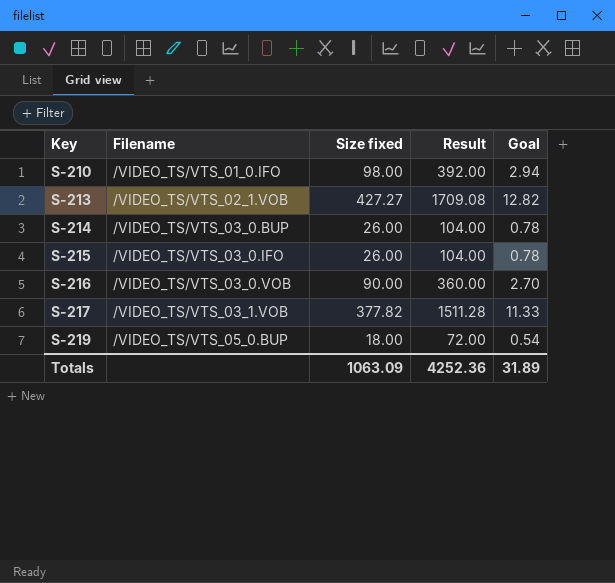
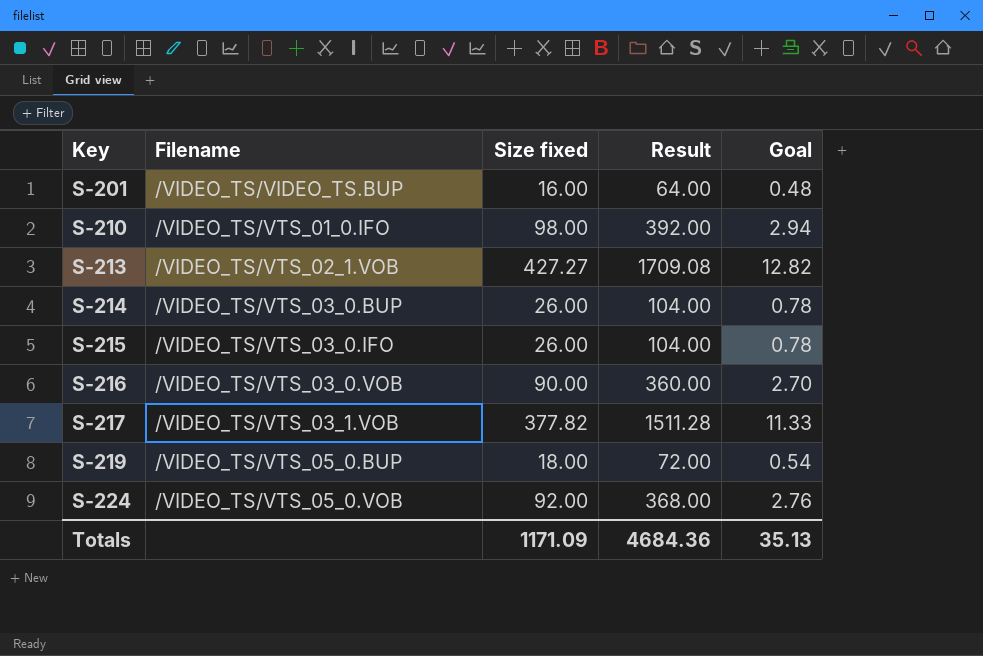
row S-201: none -> /VIDEO_TS/VIDEO_TS.BUP | 16.00 | 64.00 | 0.48
row S-224: none -> /VIDEO_TS/VTS_05_0.VOB | 92.00 | 368.00 | 2.76
Totals | Size fixed: 1063.09 -> 1171.09
Totals | Result: 4252.36 -> 4684.36
Totals | Goal: 31.89 -> 35.13

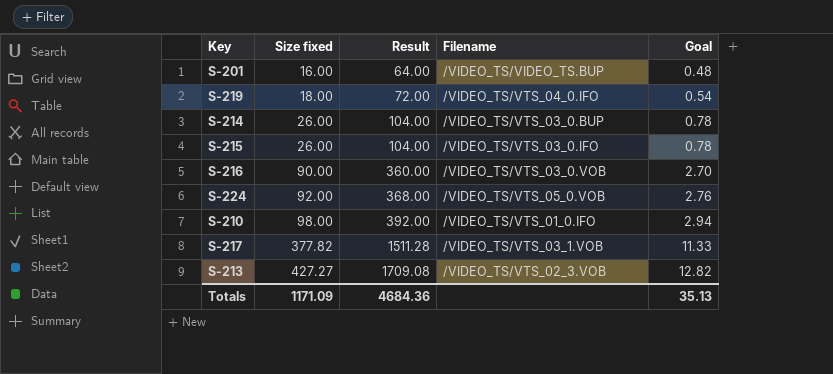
row order: Key ascending -> Size fixed ascending
column Filename | position: 2 -> 4
S-219 | Filename: /VIDEO_TS/VTS_05_0.BUP -> /VIDEO_TS/VTS_04_0.IFO
S-213 | Filename: /VIDEO_TS/VTS_02_1.VOB -> /VIDEO_TS/VTS_02_3.VOB

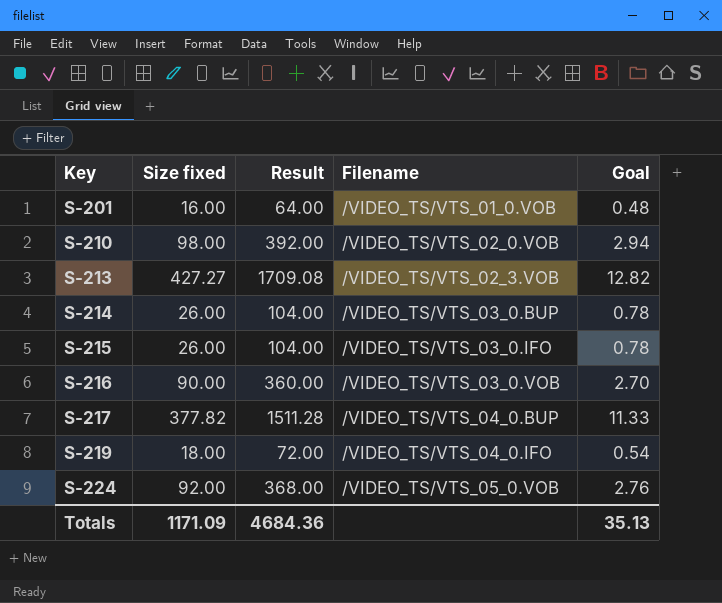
row order: Size fixed ascending -> Key ascending
S-201 | Filename: /VIDEO_TS/VIDEO_TS.BUP -> /VIDEO_TS/VTS_01_0.VOB
S-210 | Filename: /VIDEO_TS/VTS_01_0.IFO -> /VIDEO_TS/VTS_02_0.VOB
S-217 | Filename: /VIDEO_TS/VTS_03_1.VOB -> /VIDEO_TS/VTS_04_0.BUP

